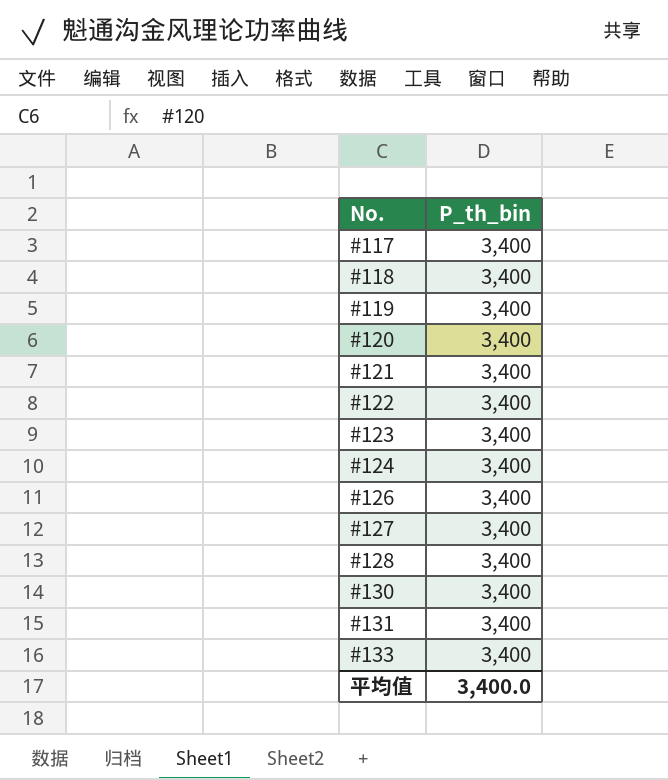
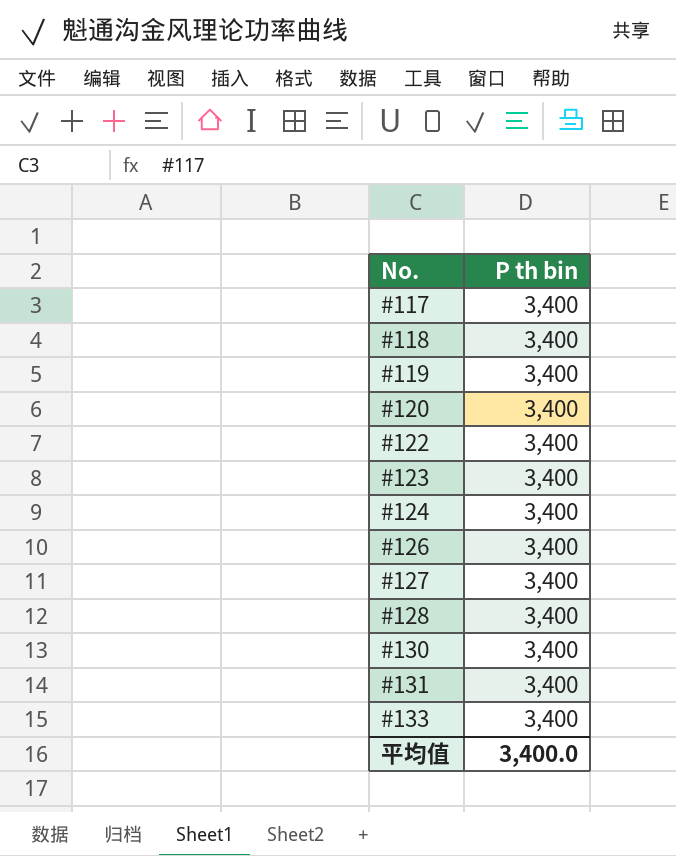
column name: P_th_bin -> P th bin
row #121: 3,400 -> none

